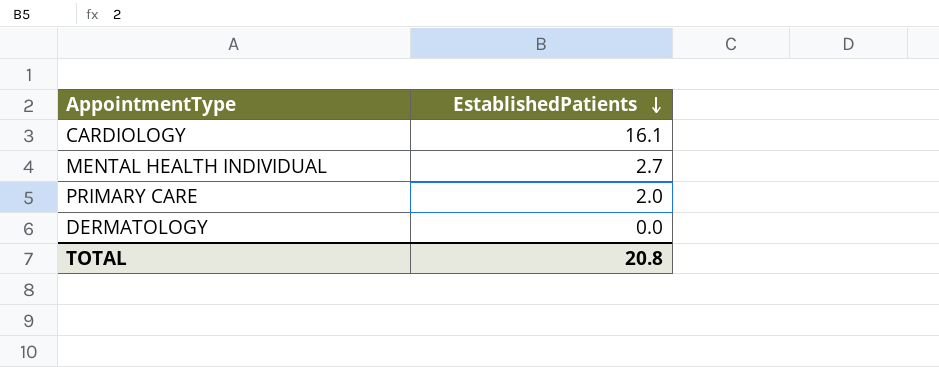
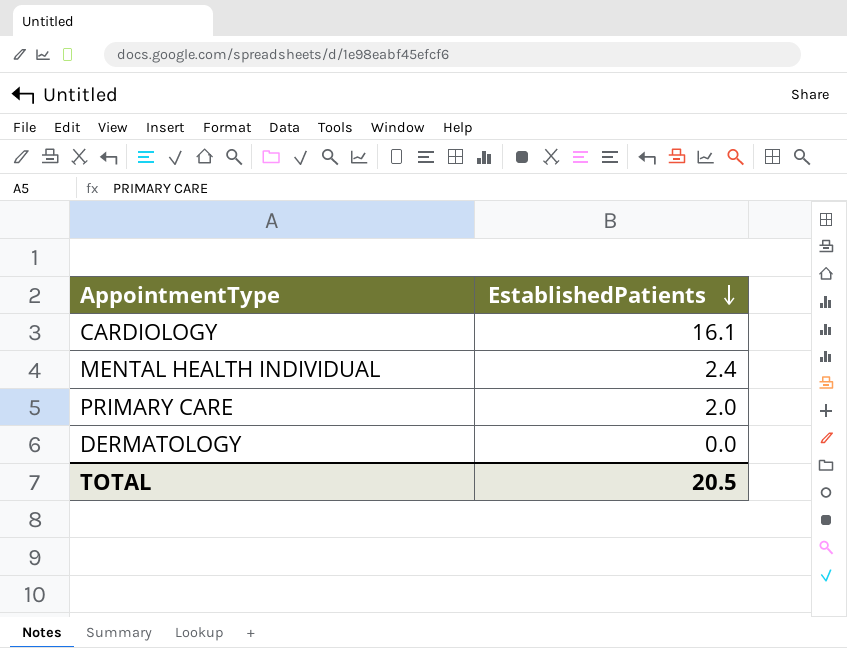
MENTAL HEALTH INDIVIDUAL | EstablishedPatients: 2.7 -> 2.4
TOTAL | EstablishedPatients: 20.8 -> 20.5

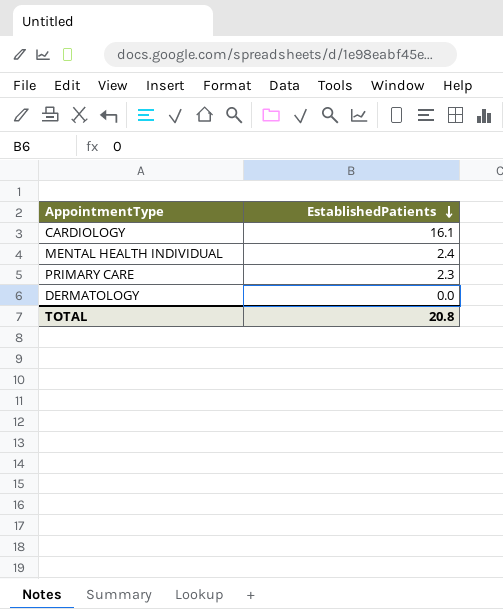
PRIMARY CARE | EstablishedPatients: 2.0 -> 2.3
TOTAL | EstablishedPatients: 20.5 -> 20.8

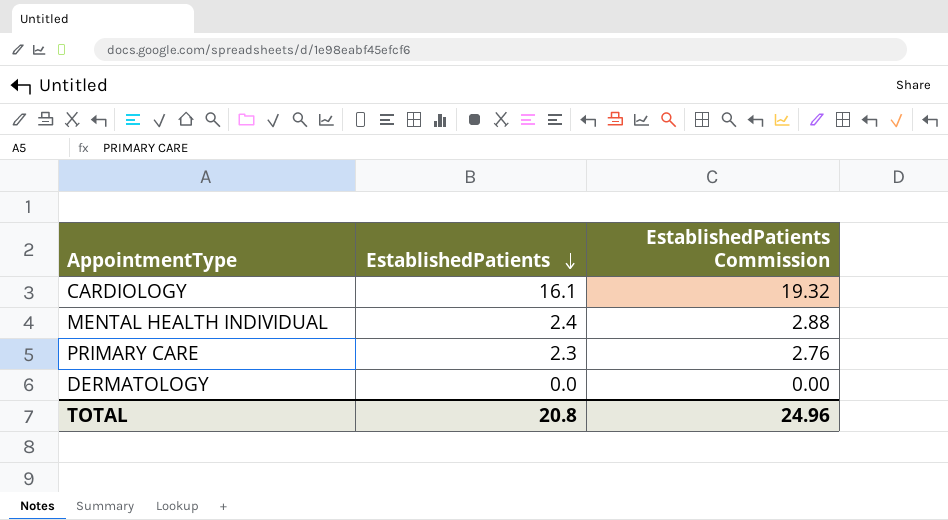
column EstablishedPatients Commission | formula: none -> [EstablishedPatients] * 1.2

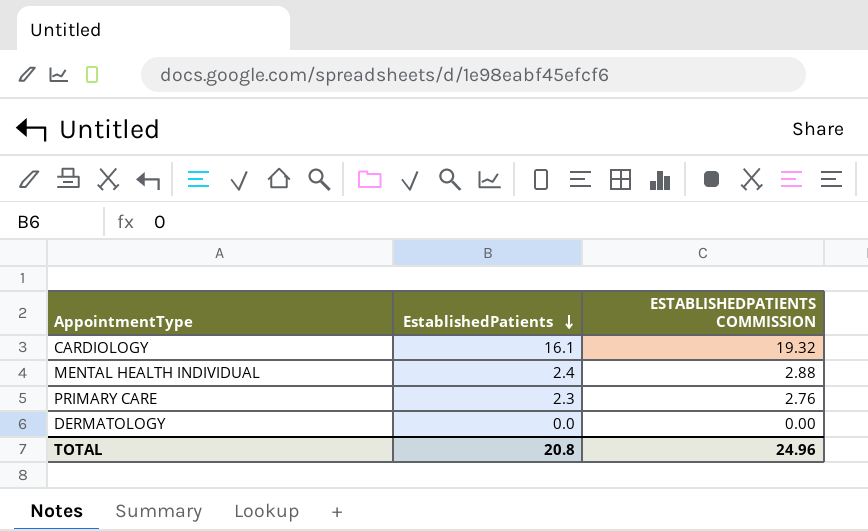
column name: EstablishedPatients Commission -> ESTABLISHEDPATIENTS COMMISSION

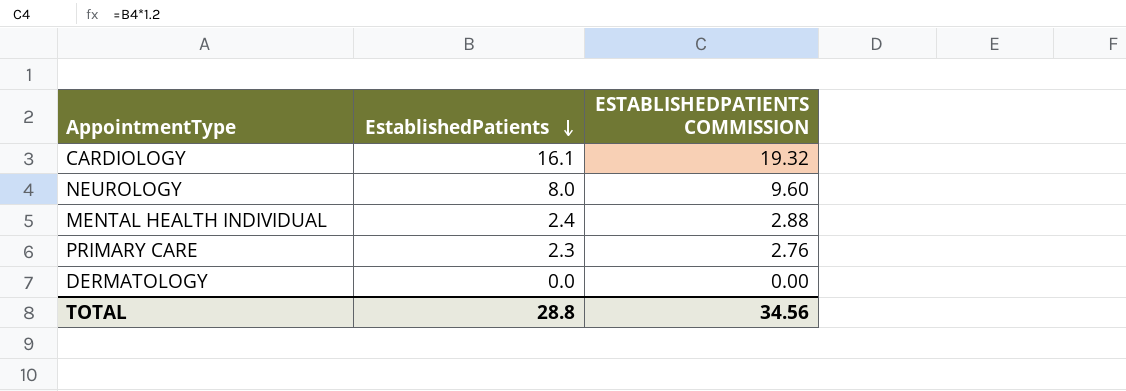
row NEUROLOGY: none -> 8.0 | 9.60
TOTAL | EstablishedPatients: 20.8 -> 28.8
TOTAL | ESTABLISHEDPATIENTS COMMISSION: 24.96 -> 34.56

